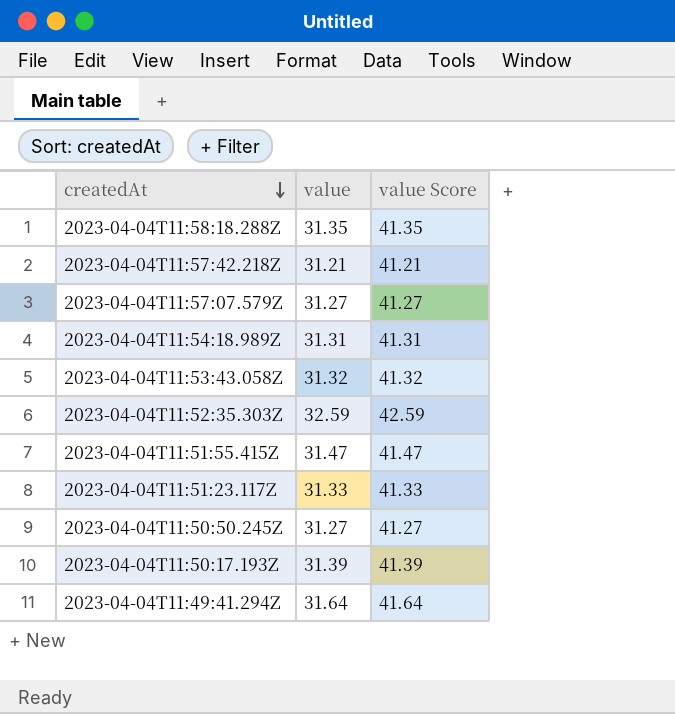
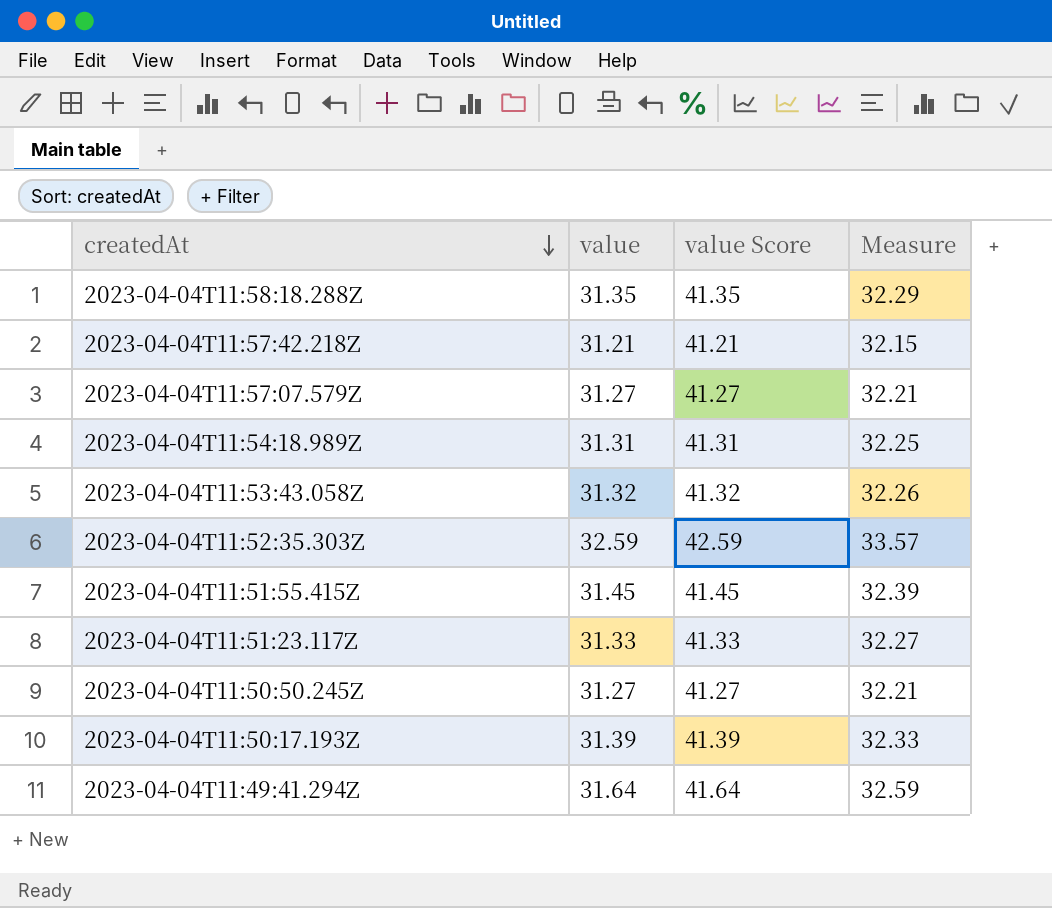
column Measure | formula: none -> [value] * 1.03
2023-04-04T11:51:55.415Z | value: 31.47 -> 31.45
2023-04-04T11:51:55.415Z | value Score: 41.47 -> 41.45

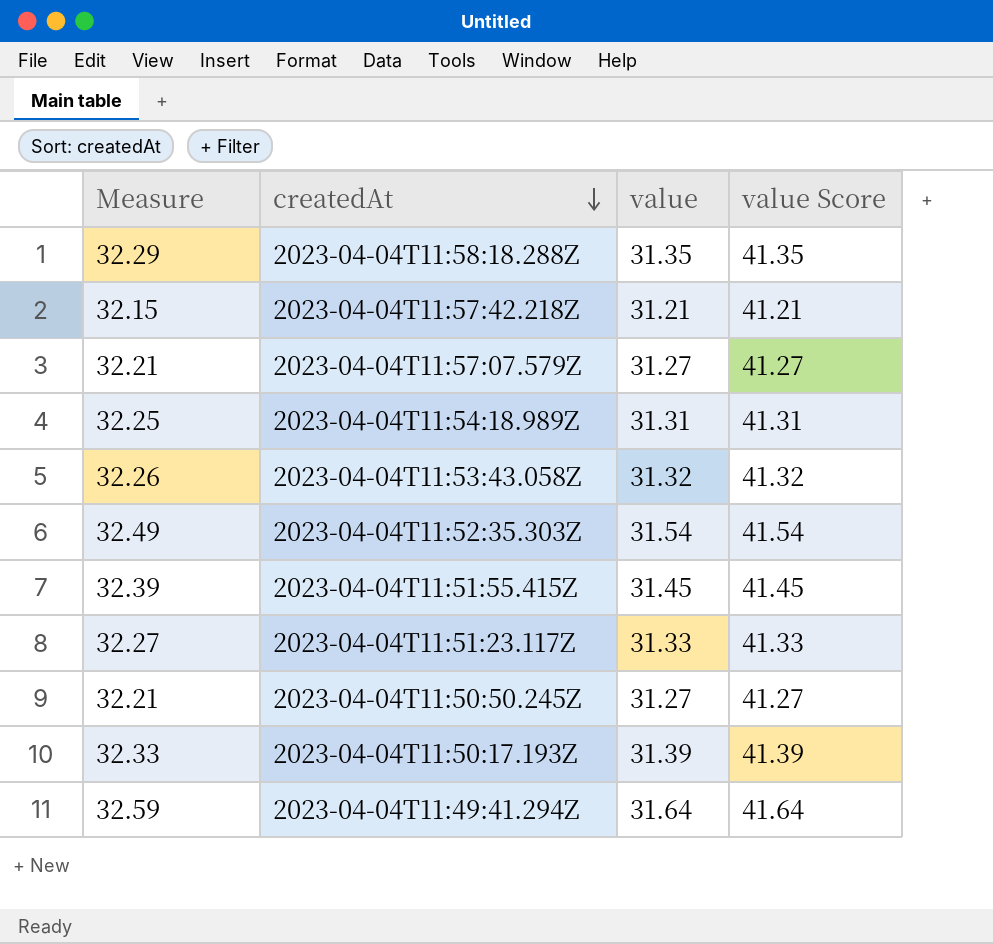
column Measure | position: 4 -> 1
2023-04-04T11:52:35.303Z | Measure: 33.57 -> 32.49
2023-04-04T11:52:35.303Z | value: 32.59 -> 31.54
2023-04-04T11:52:35.303Z | value Score: 42.59 -> 41.54

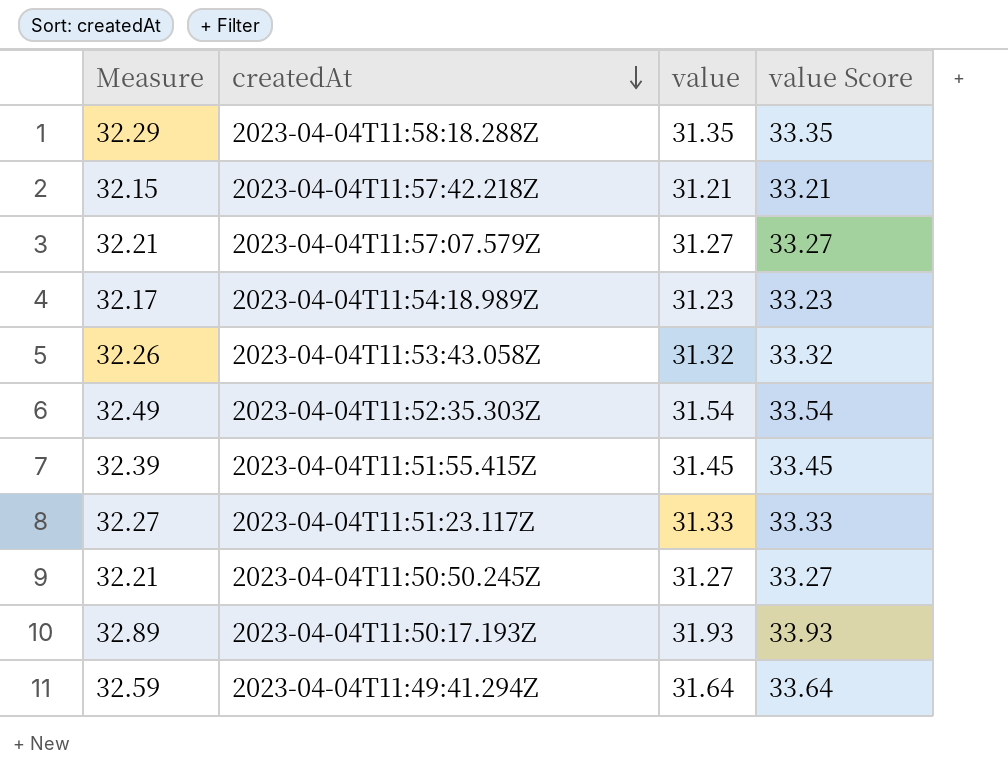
column value Score | formula: [value] + 10 -> [value] + 2
2023-04-04T11:54:18.989Z | Measure: 32.25 -> 32.17
2023-04-04T11:54:18.989Z | value: 31.31 -> 31.23
2023-04-04T11:50:17.193Z | Measure: 32.33 -> 32.89
2023-04-04T11:50:17.193Z | value: 31.39 -> 31.93

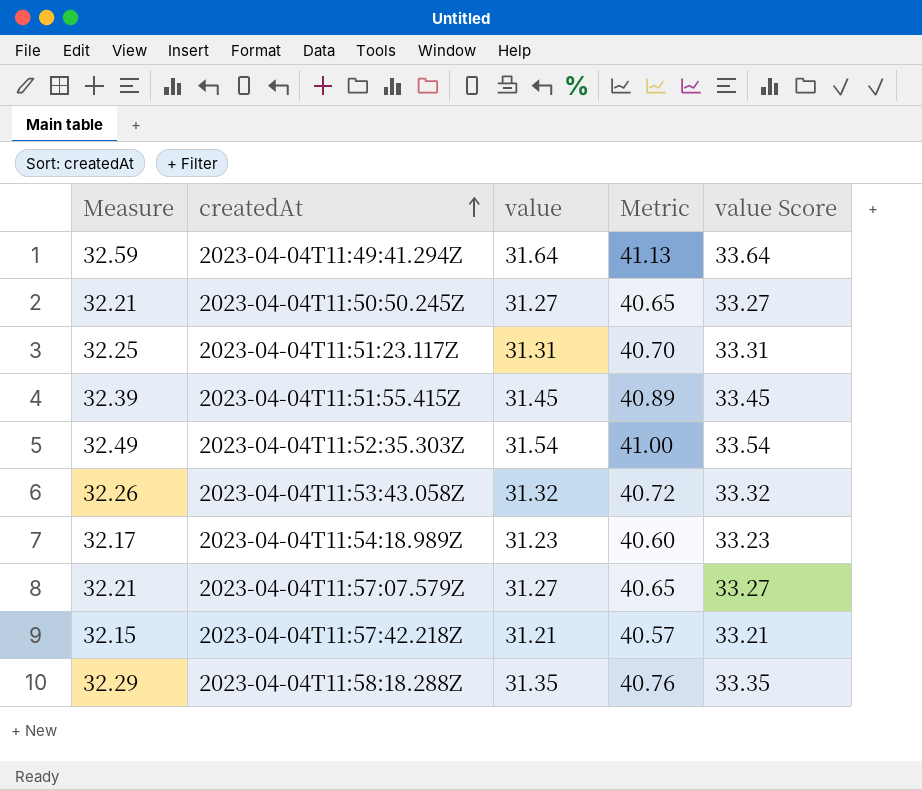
row order: createdAt descending -> createdAt ascending
column Metric | formula: none -> [value] * 1.3
row 2023-04-04T11:50:17.193Z: 32.89 | 31.93 | 33.93 -> none
2023-04-04T11:51:23.117Z | Measure: 32.27 -> 32.25
2023-04-04T11:51:23.117Z | value: 31.33 -> 31.31
2023-04-04T11:51:23.117Z | value Score: 33.33 -> 33.31

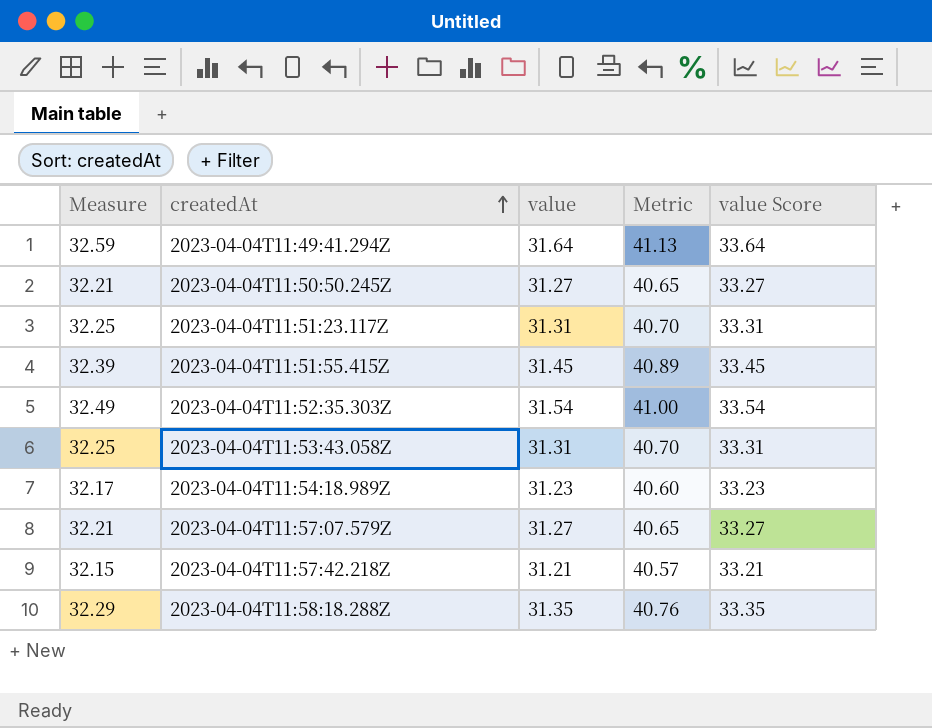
2023-04-04T11:53:43.058Z | Measure: 32.26 -> 32.25
2023-04-04T11:53:43.058Z | value: 31.32 -> 31.31
2023-04-04T11:53:43.058Z | Metric: 40.72 -> 40.70
2023-04-04T11:53:43.058Z | value Score: 33.32 -> 33.31

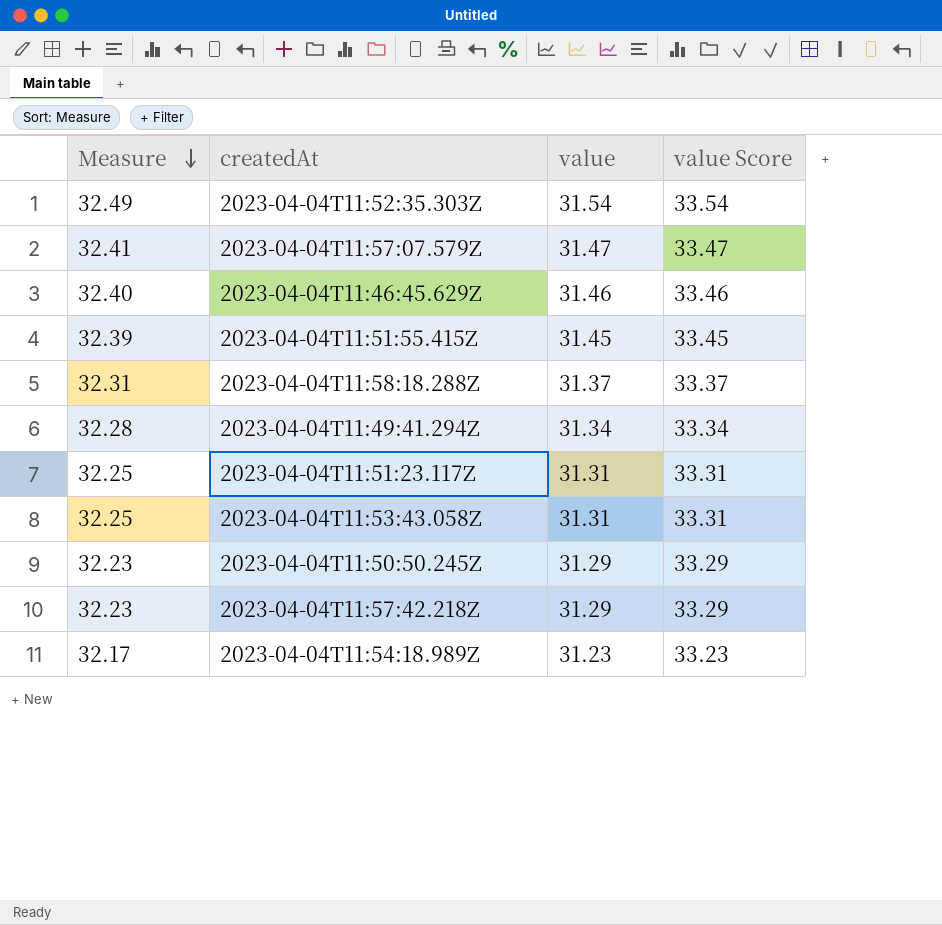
row order: createdAt ascending -> Measure descending
column Metric | formula: [value] * 1.3 -> none
2023-04-04T11:57:07.579Z | Measure: 32.21 -> 32.41
2023-04-04T11:57:07.579Z | value: 31.27 -> 31.47
2023-04-04T11:57:07.579Z | value Score: 33.27 -> 33.47
row 2023-04-04T11:46:45.629Z: none -> 32.40 | 31.46 | 33.46
2023-04-04T11:58:18.288Z | Measure: 32.29 -> 32.31
2023-04-04T11:58:18.288Z | value: 31.35 -> 31.37
2023-04-04T11:58:18.288Z | value Score: 33.35 -> 33.37
2023-04-04T11:49:41.294Z | Measure: 32.59 -> 32.28
2023-04-04T11:49:41.294Z | value: 31.64 -> 31.34
2023-04-04T11:49:41.294Z | value Score: 33.64 -> 33.34
2023-04-04T11:50:50.245Z | Measure: 32.21 -> 32.23
2023-04-04T11:50:50.245Z | value: 31.27 -> 31.29
2023-04-04T11:50:50.245Z | value Score: 33.27 -> 33.29
2023-04-04T11:57:42.218Z | Measure: 32.15 -> 32.23
2023-04-04T11:57:42.218Z | value: 31.21 -> 31.29
2023-04-04T11:57:42.218Z | value Score: 33.21 -> 33.29

